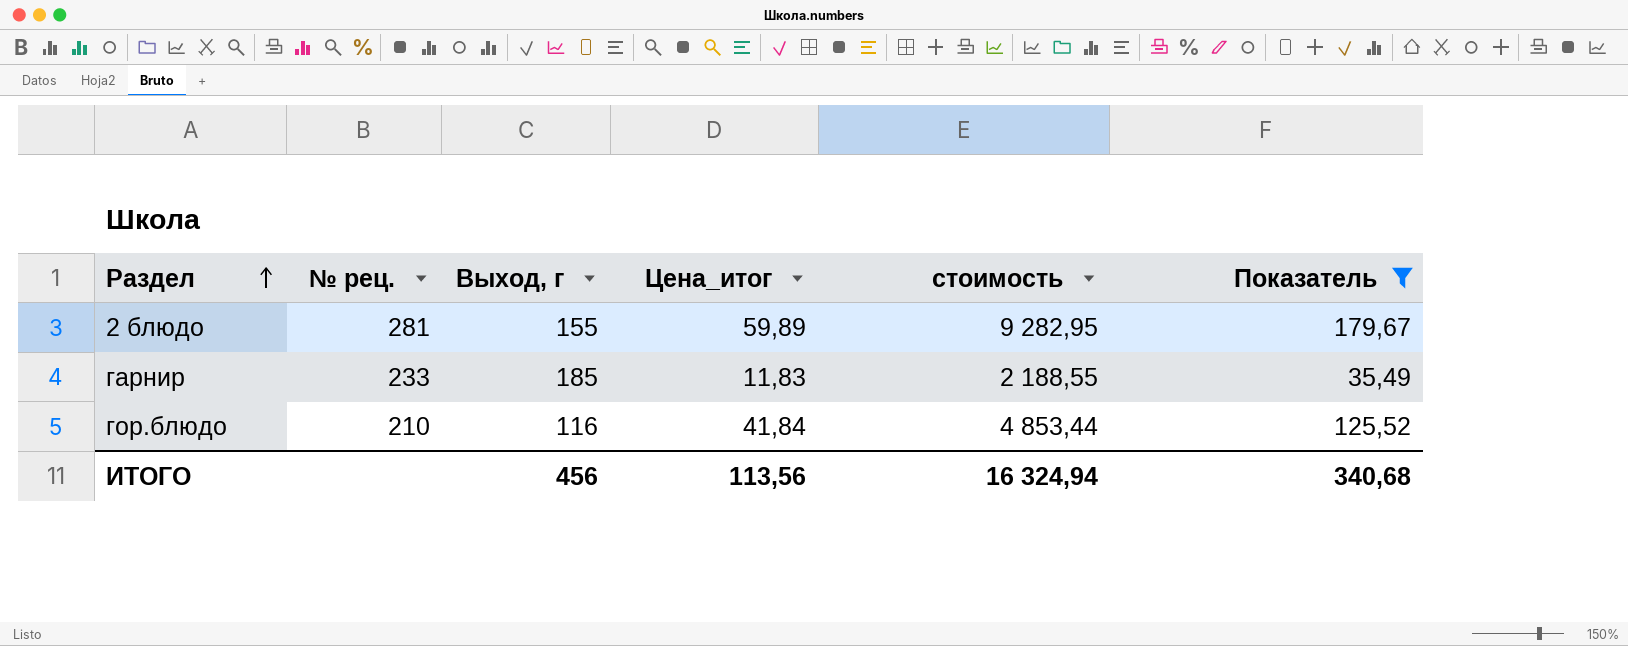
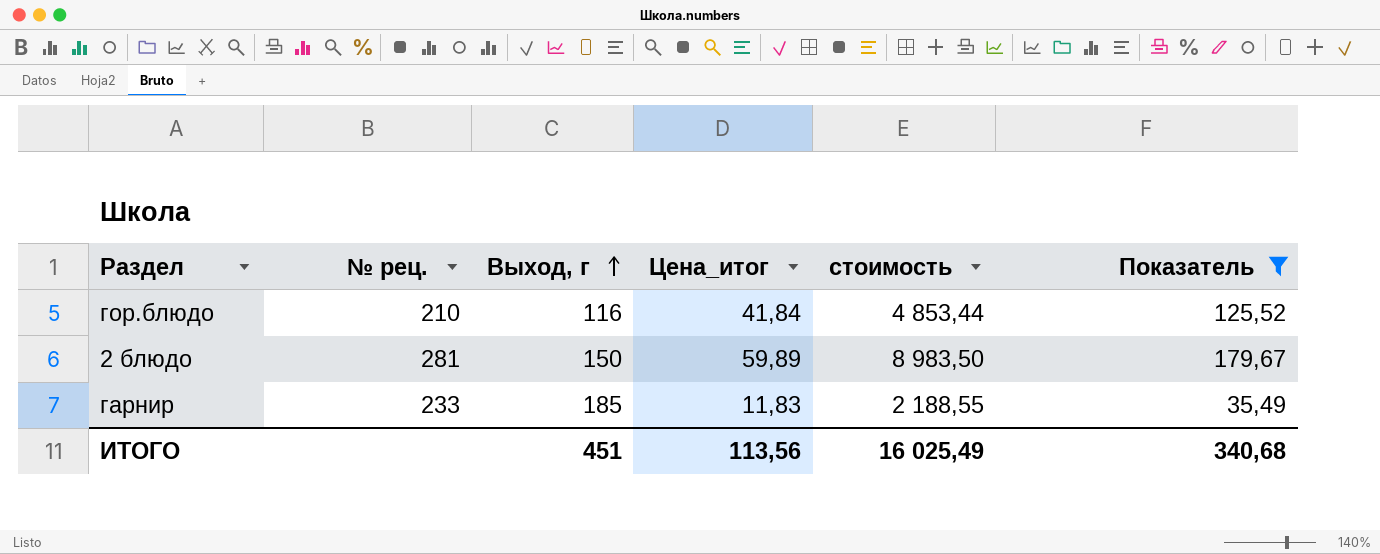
row order: Раздел ascending -> Выход, г ascending
2 блюдо | Выход, г: 155 -> 150
2 блюдо | стоимость: 9 282,95 -> 8 983,50
ИТОГО | Выход, г: 456 -> 451
ИТОГО | стоимость: 16 324,94 -> 16 025,49

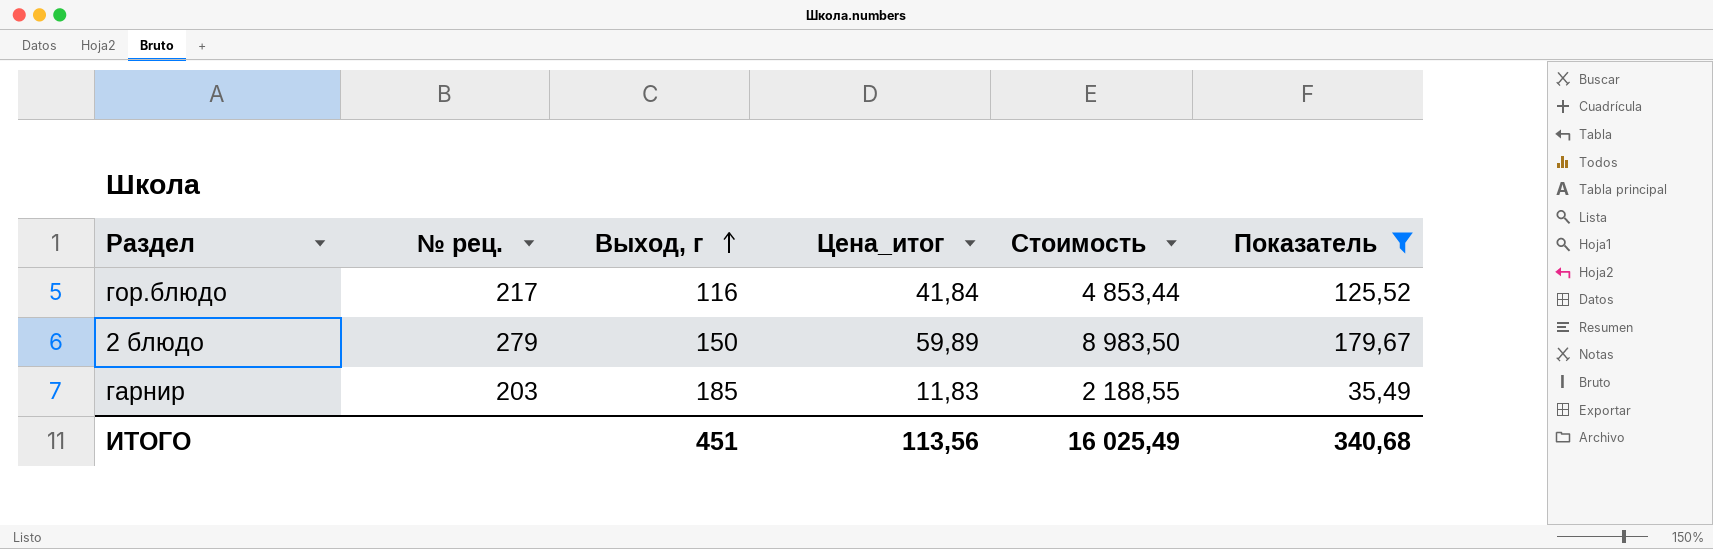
column name: стоимость -> Стоимость
гор.блюдо | № рец.: 210 -> 217
2 блюдо | № рец.: 281 -> 279
гарнир | № рец.: 233 -> 203

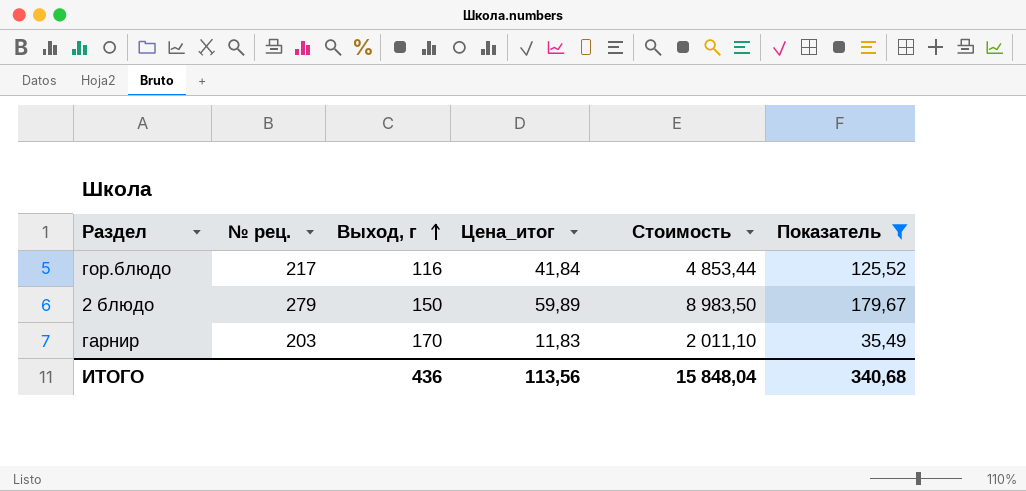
гарнир | Выход, г: 185 -> 170
гарнир | Стоимость: 2 188,55 -> 2 011,10
ИТОГО | Выход, г: 451 -> 436
ИТОГО | Стоимость: 16 025,49 -> 15 848,04

